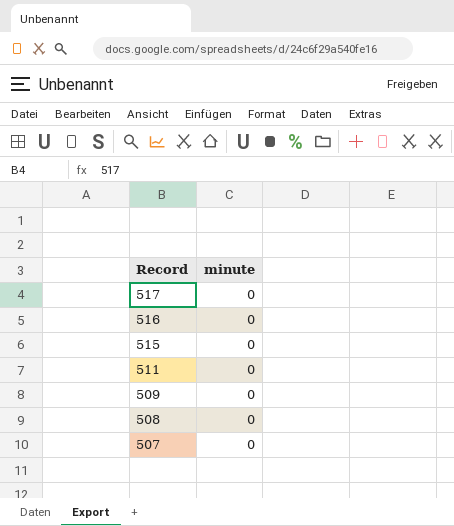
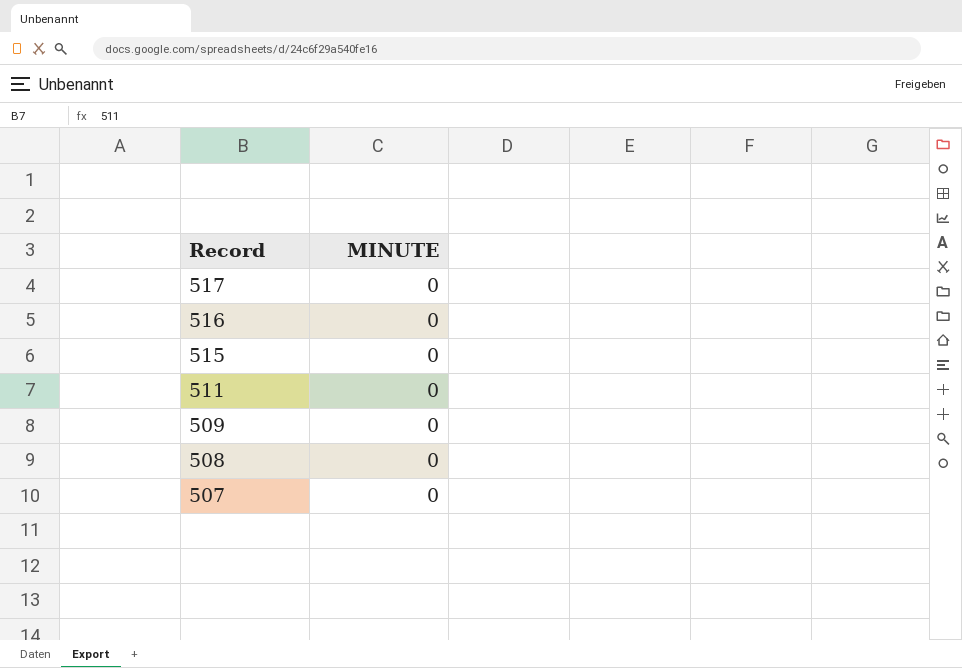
column name: minute -> MINUTE

